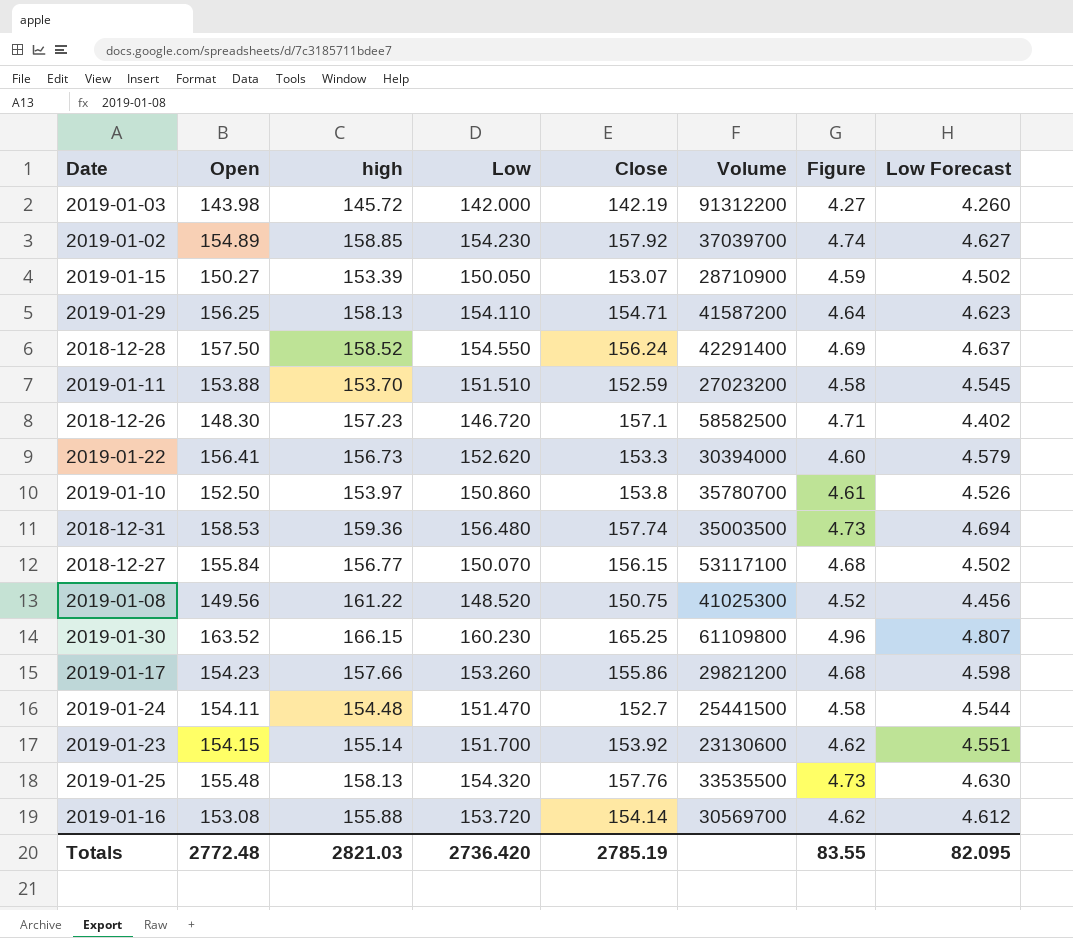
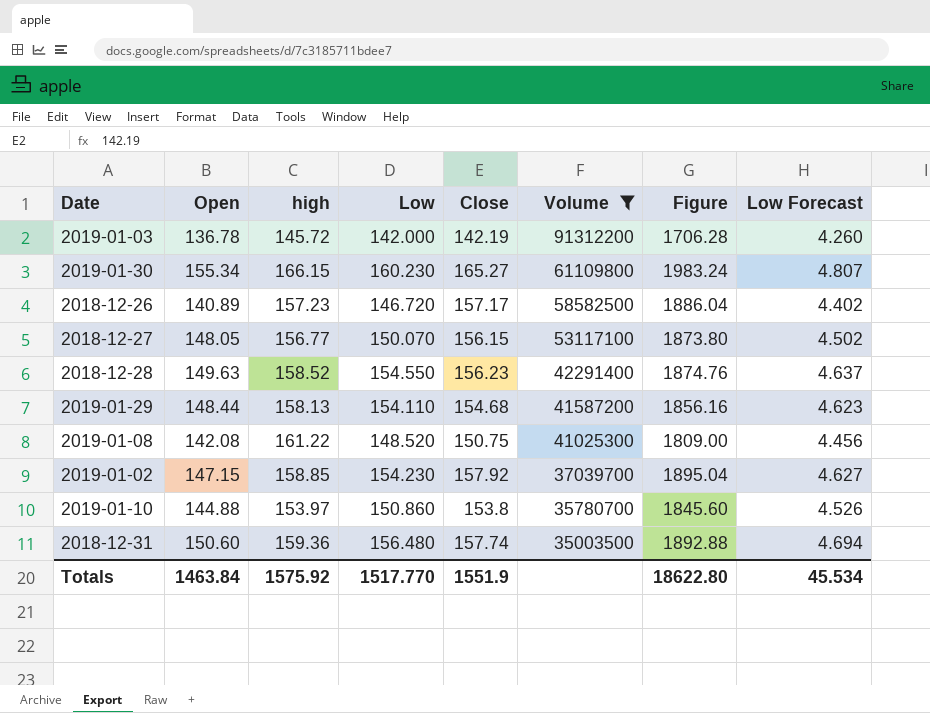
filter: none -> Volume >= 35003500
row order: none -> Volume descending
column Figure | formula: [Close] * 0.03 -> [Close] * 12
2019-01-03 | Open: 143.98 -> 136.78
2019-01-30 | Open: 163.52 -> 155.34
2019-01-30 | Close: 165.25 -> 165.27
2018-12-26 | Open: 148.30 -> 140.89
2018-12-26 | Close: 157.1 -> 157.17
2018-12-27 | Open: 155.84 -> 148.05
2018-12-28 | Open: 157.50 -> 149.63
2018-12-28 | Close: 156.24 -> 156.23
2019-01-29 | Open: 156.25 -> 148.44
2019-01-29 | Close: 154.71 -> 154.68
2019-01-08 | Open: 149.56 -> 142.08
2019-01-02 | Open: 154.89 -> 147.15
2019-01-10 | Open: 152.50 -> 144.88
2018-12-31 | Open: 158.53 -> 150.60
Totals | Open: 2772.48 -> 1463.84
Totals | high: 2821.03 -> 1575.92
Totals | Low: 2736.420 -> 1517.770
Totals | Close: 2785.19 -> 1551.9
Totals | Figure: 83.55 -> 18622.80
Totals | Low Forecast: 82.095 -> 45.534

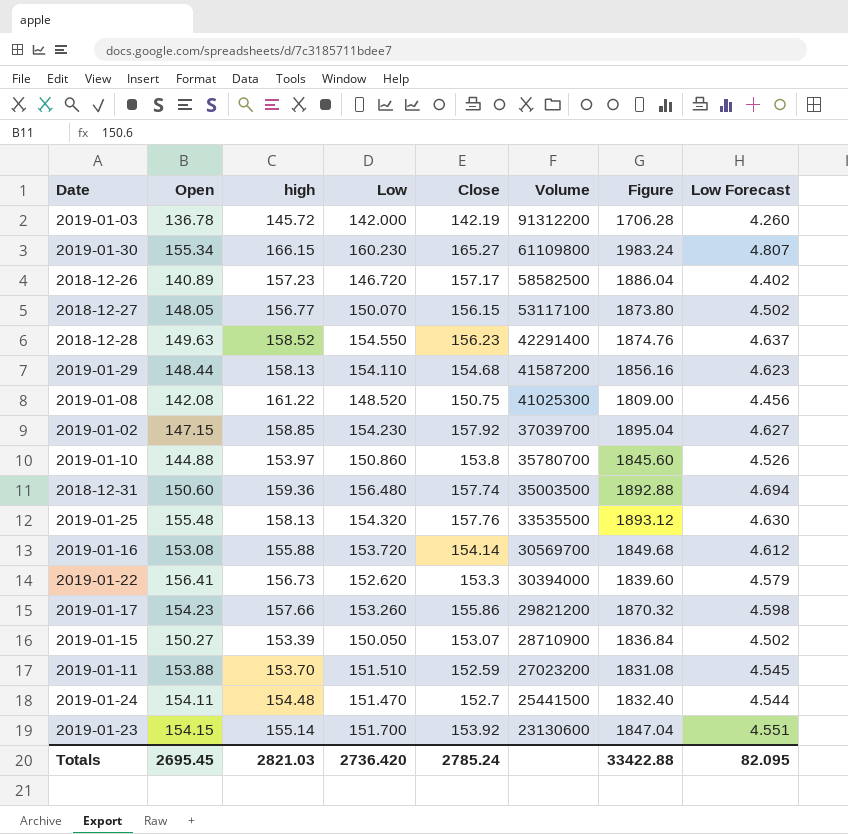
filter: Volume >= 35003500 -> none
Totals | Open: 1463.84 -> 2695.45
Totals | high: 1575.92 -> 2821.03
Totals | Low: 1517.770 -> 2736.420
Totals | Close: 1551.9 -> 2785.24
Totals | Figure: 18622.80 -> 33422.88
Totals | Low Forecast: 45.534 -> 82.095

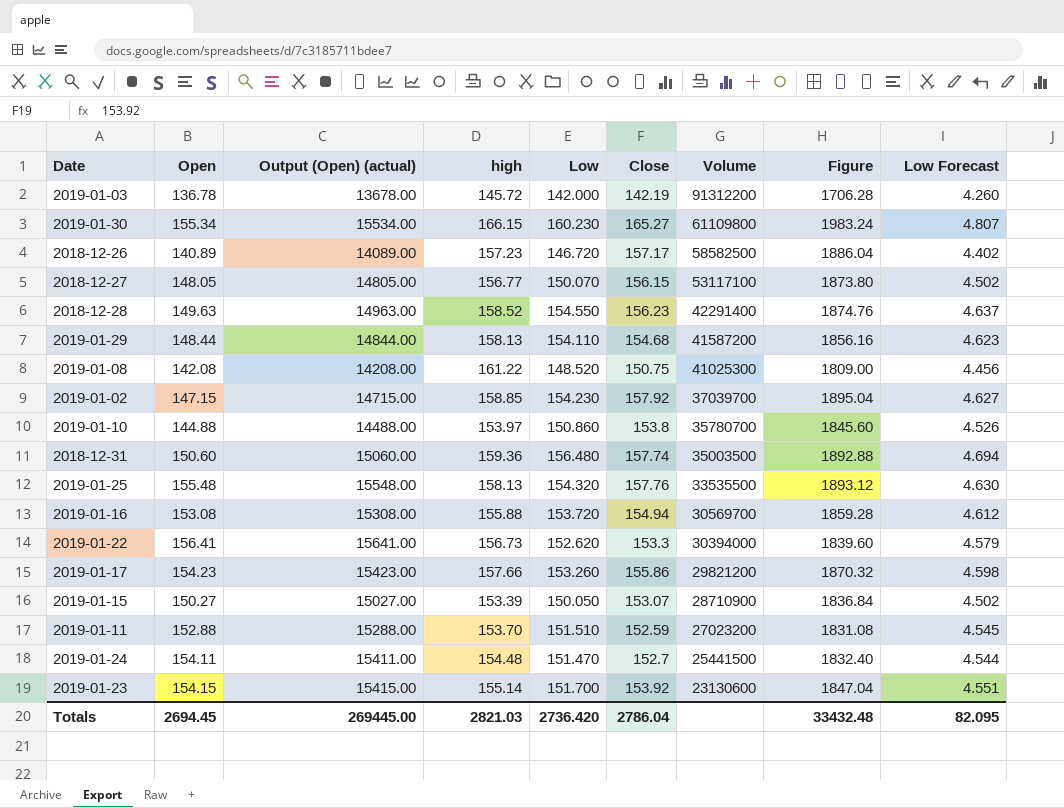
column Output (Open) (actual) | formula: none -> [Open] * 100
2019-01-16 | Close: 154.14 -> 154.94
2019-01-16 | Figure: 1849.68 -> 1859.28
2019-01-11 | Open: 153.88 -> 152.88
Totals | Open: 2695.45 -> 2694.45
Totals | Close: 2785.24 -> 2786.04
Totals | Figure: 33422.88 -> 33432.48

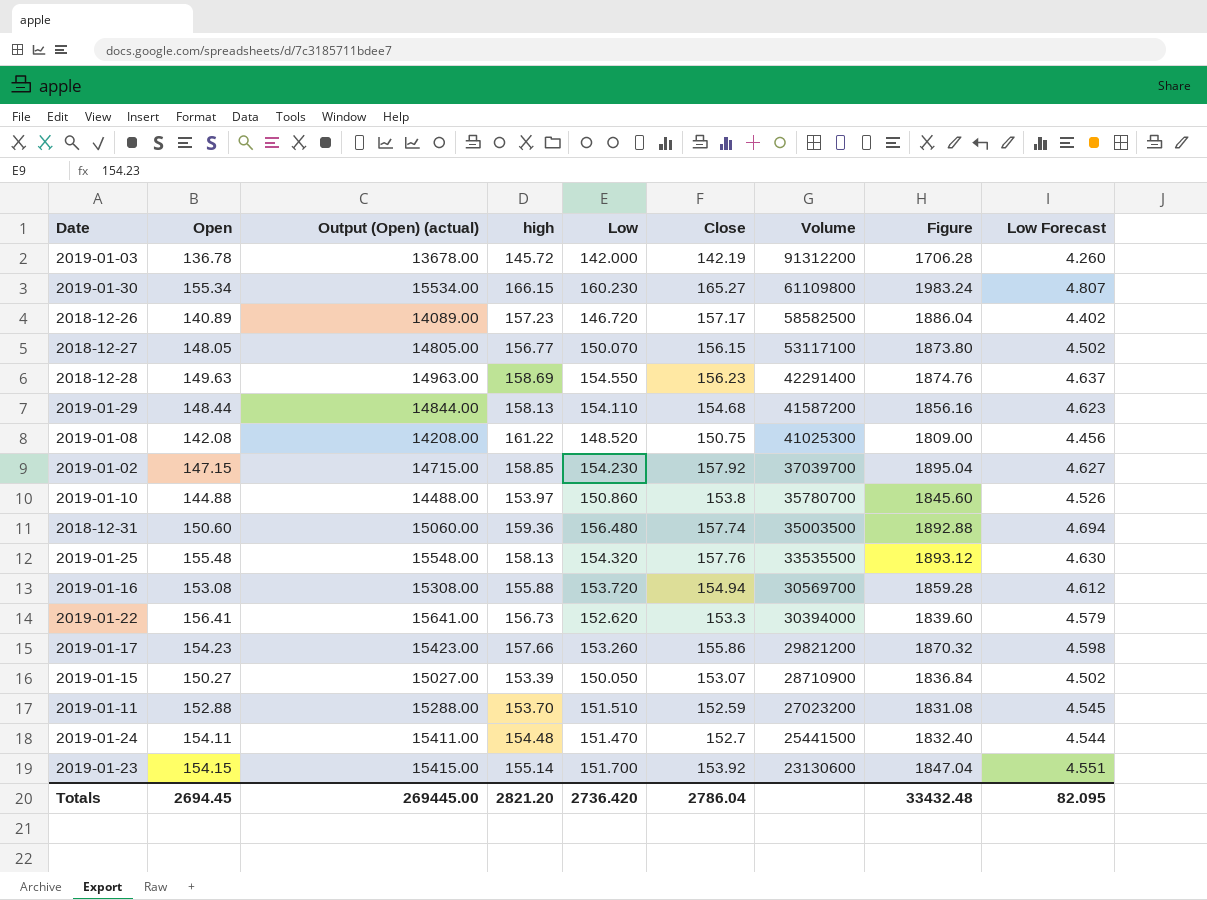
2018-12-28 | high: 158.52 -> 158.69
Totals | high: 2821.03 -> 2821.20

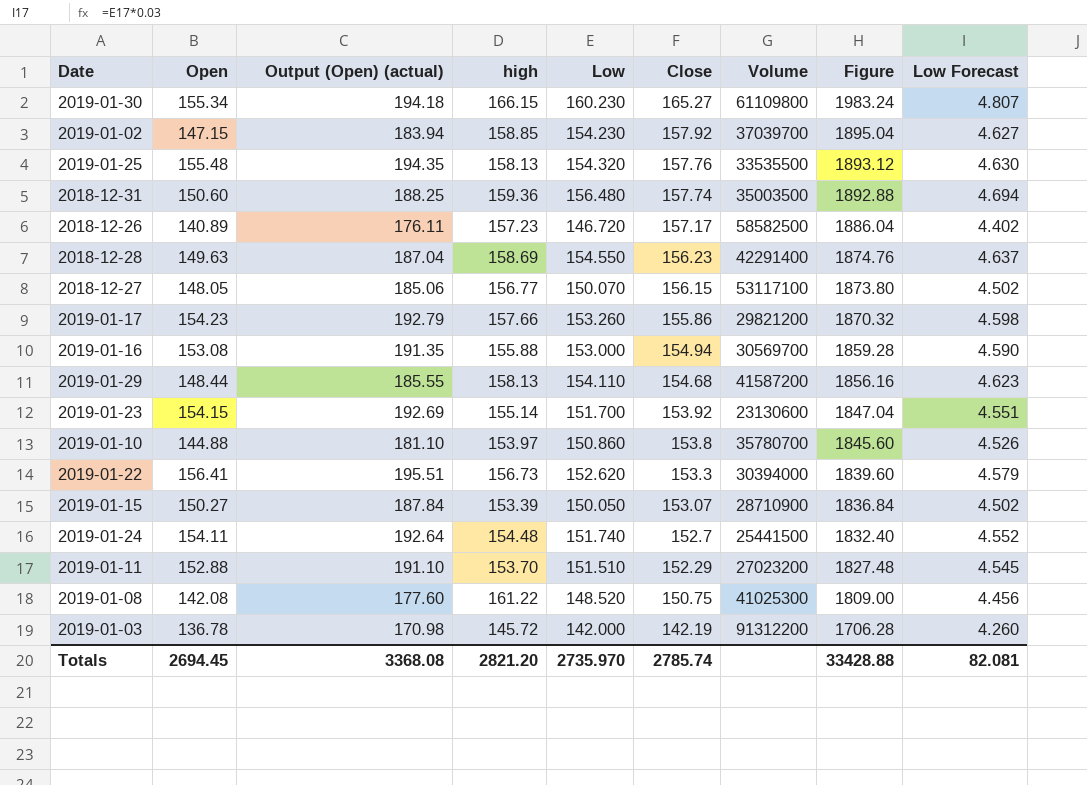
row order: Volume descending -> Close descending
column Output (Open) (actual) | formula: [Open] * 100 -> [Open] * 1.25
2019-01-16 | Low: 153.720 -> 153.000
2019-01-16 | Low Forecast: 4.612 -> 4.590
2019-01-24 | Low: 151.470 -> 151.740
2019-01-24 | Low Forecast: 4.544 -> 4.552
2019-01-11 | Close: 152.59 -> 152.29
2019-01-11 | Figure: 1831.08 -> 1827.48
Totals | Output (Open) (actual): 269445.00 -> 3368.08
Totals | Low: 2736.420 -> 2735.970
Totals | Close: 2786.04 -> 2785.74
Totals | Figure: 33432.48 -> 33428.88
Totals | Low Forecast: 82.095 -> 82.081

